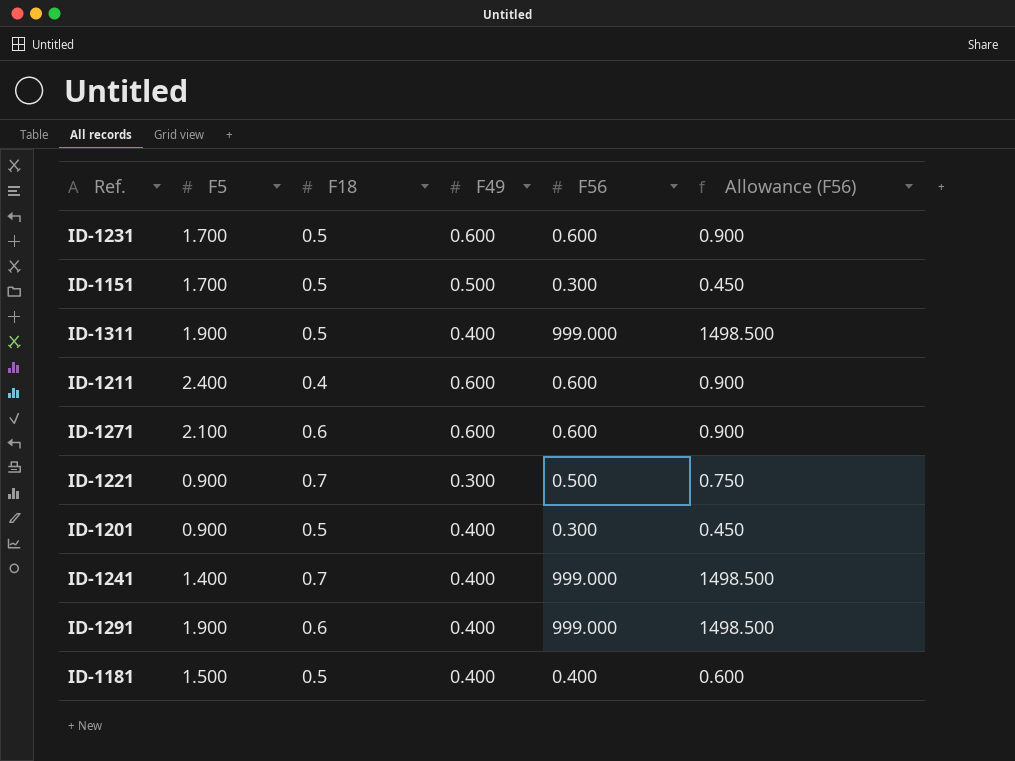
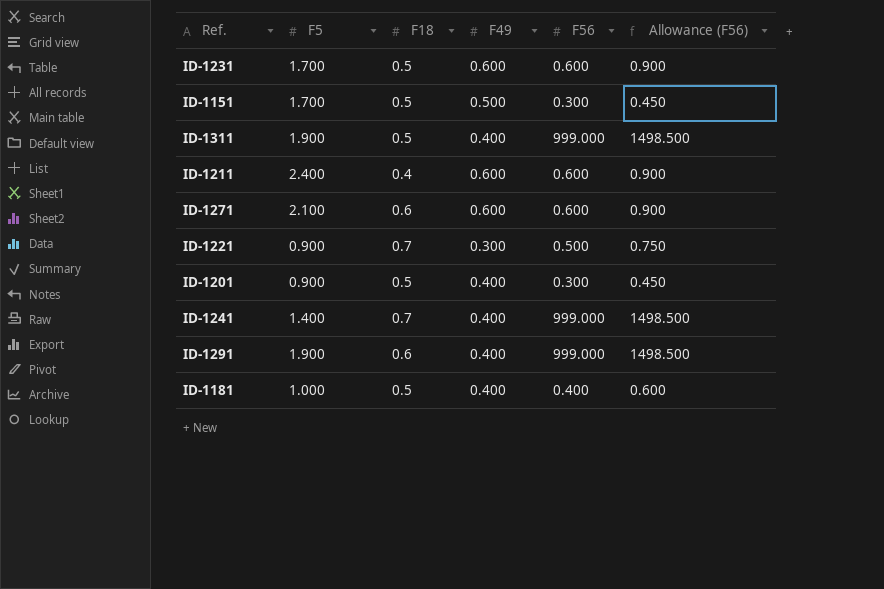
ID-1181 | F5: 1.500 -> 1.000

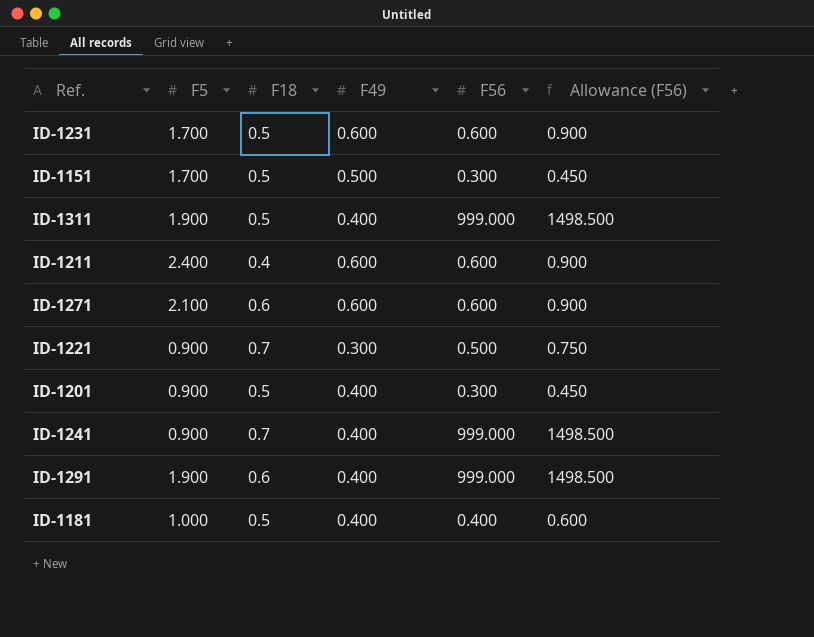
ID-1241 | F5: 1.400 -> 0.900

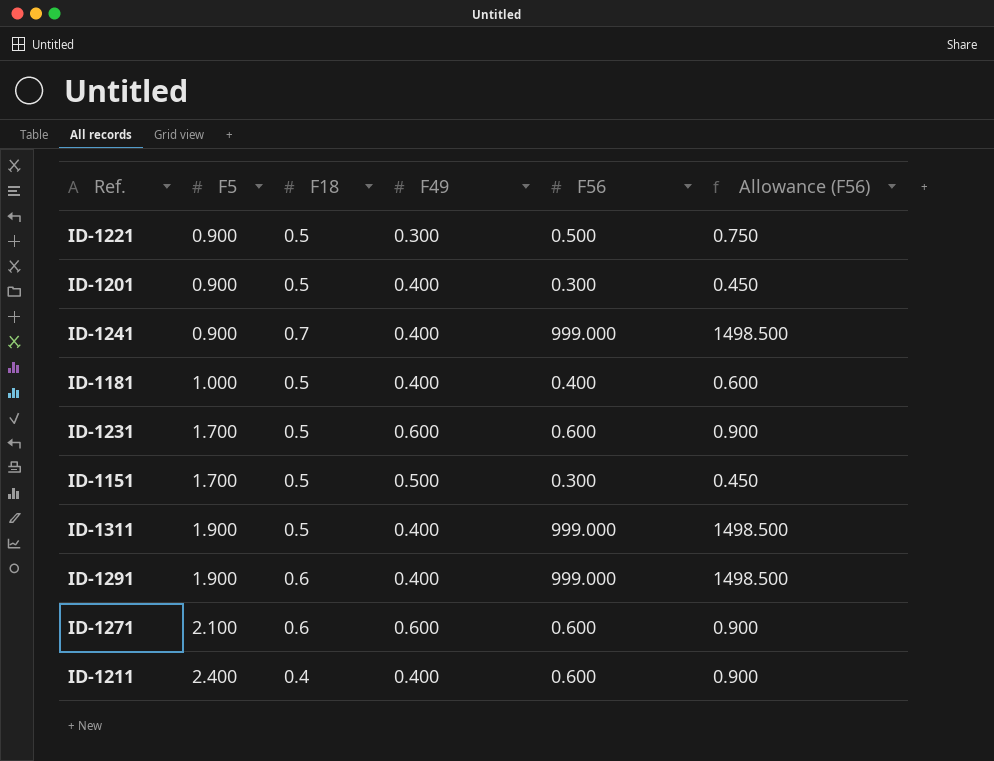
row order: none -> F5 ascending
ID-1221 | F18: 0.7 -> 0.5
ID-1211 | F49: 0.600 -> 0.400

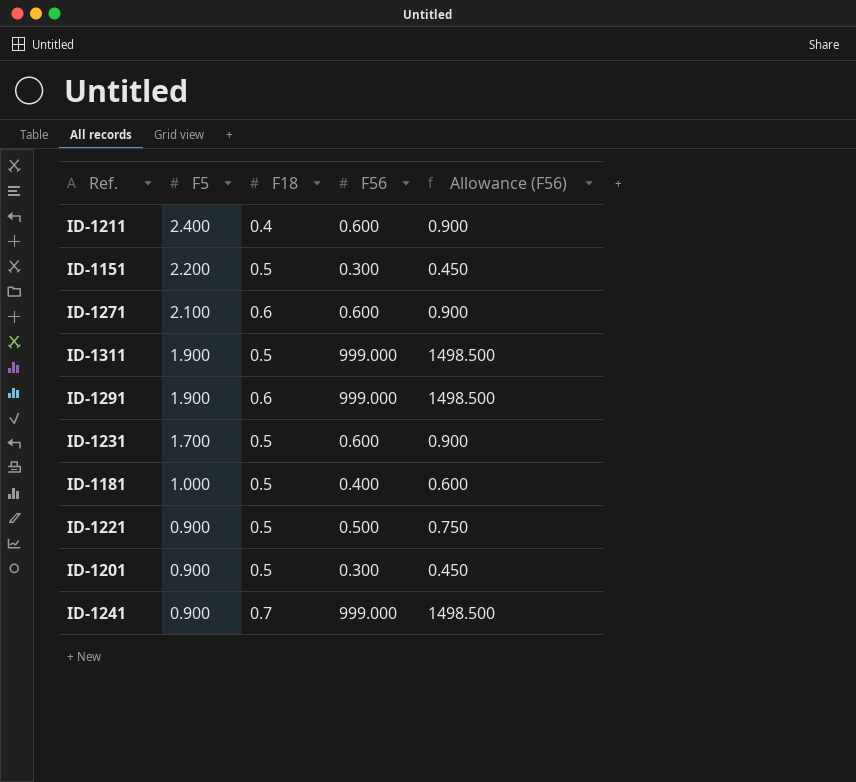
row order: F5 ascending -> F5 descending
column F49 | position: 4 -> none
ID-1151 | F5: 1.700 -> 2.200

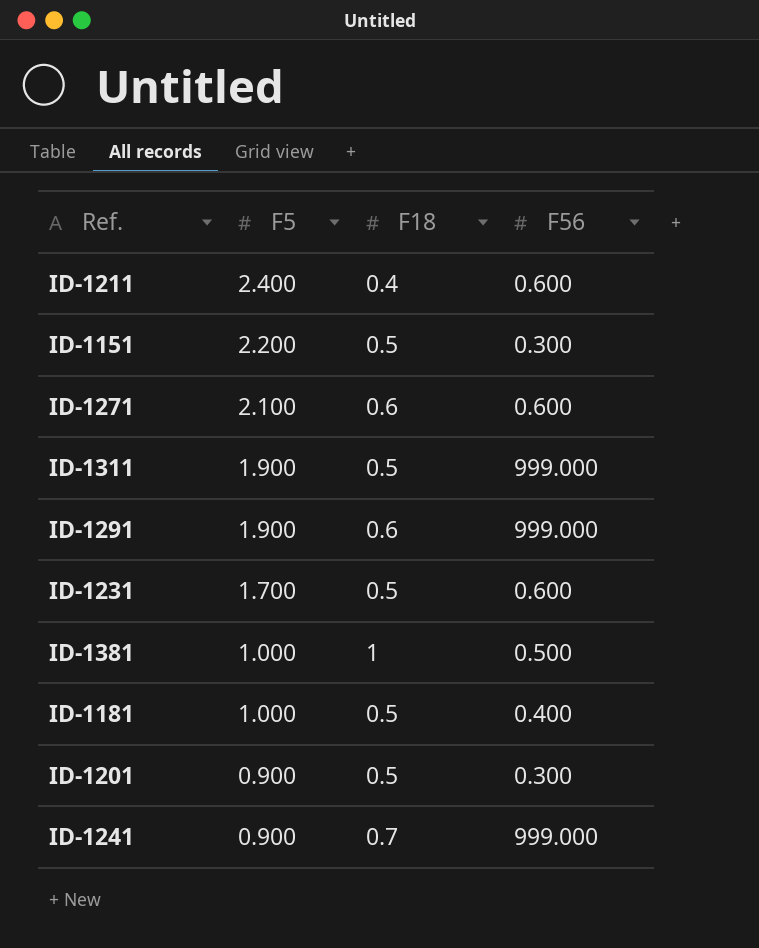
column Allowance (F56) | formula: [F56] * 1.5 -> none
row ID-1221: 0.900 | 0.5 | 0.500 | 0.750 -> none
row ID-1381: none -> 1.000 | 1 | 0.500

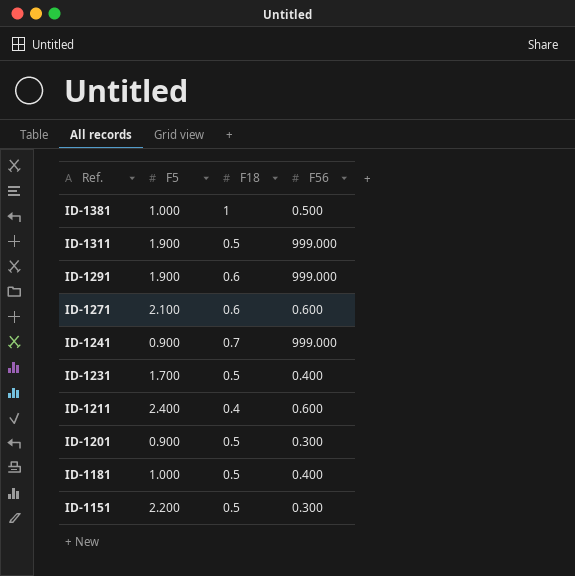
row order: F5 descending -> Ref. descending
ID-1231 | F56: 0.600 -> 0.400

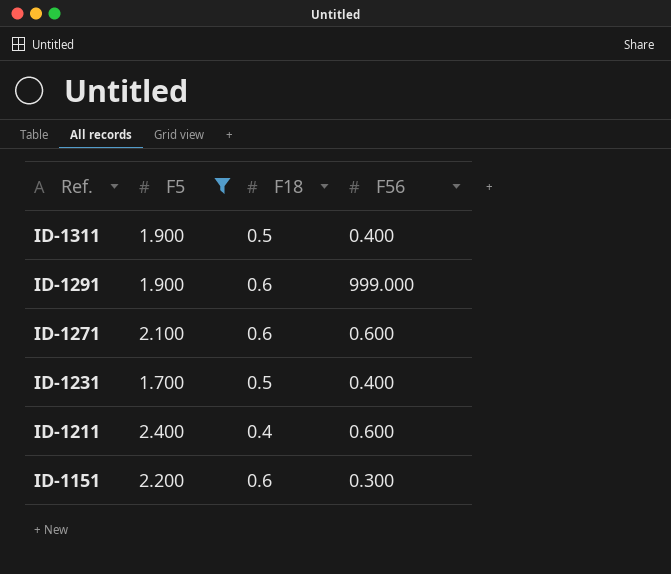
filter: none -> F5 >= 1.700
ID-1311 | F56: 999.000 -> 0.400
ID-1151 | F18: 0.5 -> 0.6

